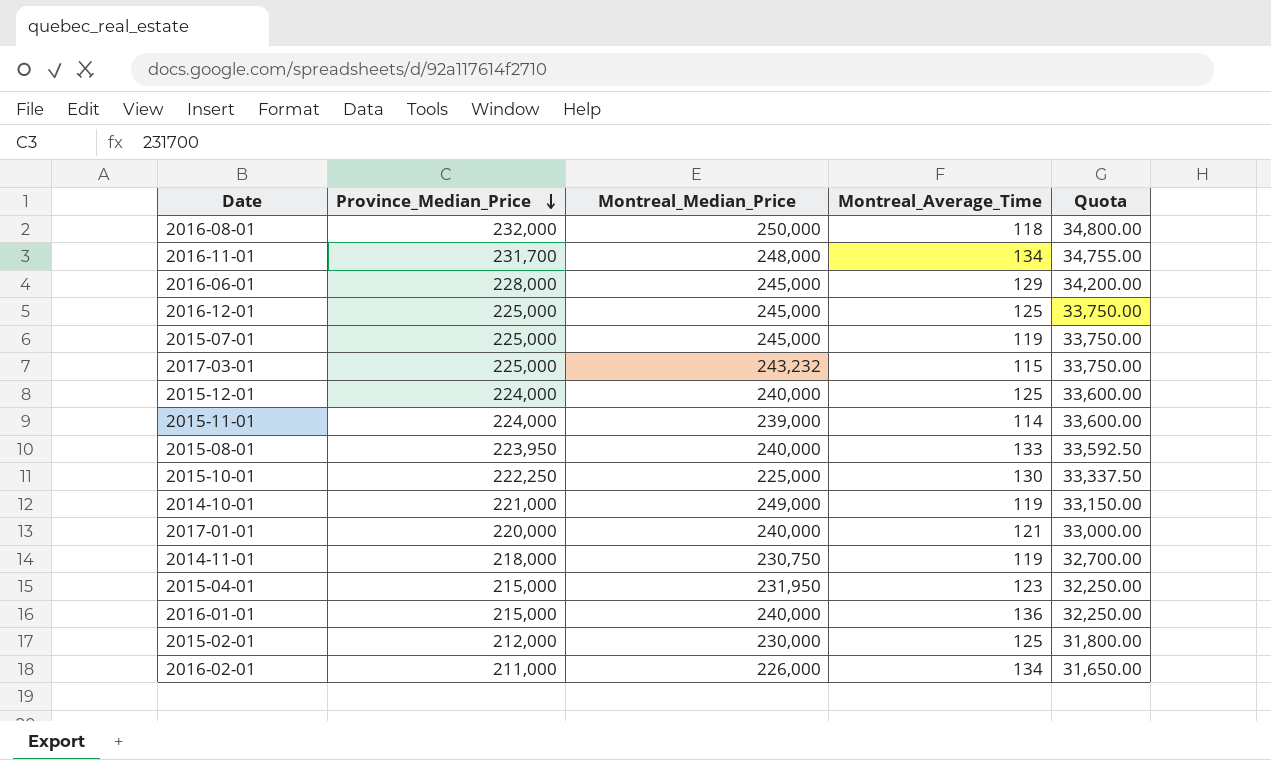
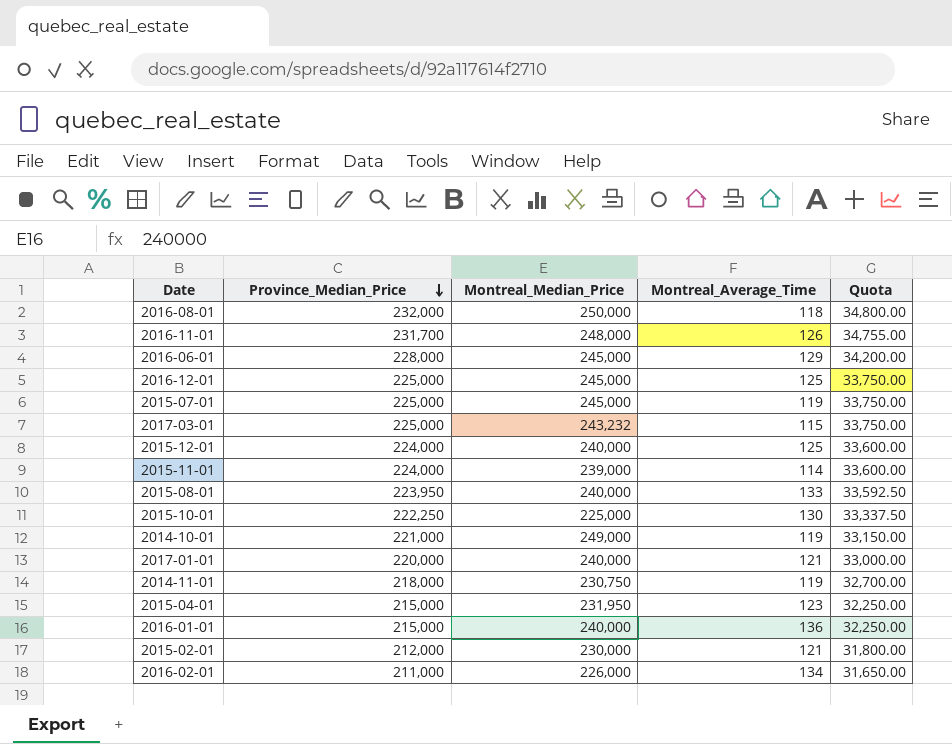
2016-11-01 | Montreal_Average_Time: 134 -> 126
2015-02-01 | Montreal_Average_Time: 125 -> 121

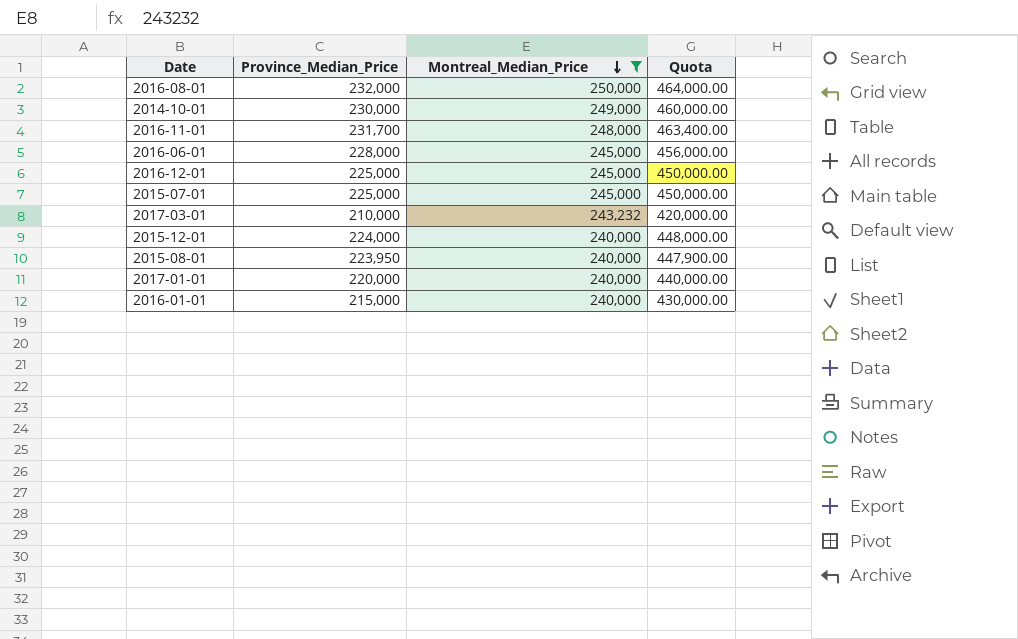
filter: none -> Montreal_Median_Price >= 240,000
row order: Province_Median_Price descending -> Montreal_Median_Price descending
column Montreal_Average_Time | position: 4 -> none
column Quota | formula: [Province_Median_Price] * 0.15 -> [Province_Median_Price] * 2
2014-10-01 | Province_Median_Price: 221,000 -> 230,000
2017-03-01 | Province_Median_Price: 225,000 -> 210,000

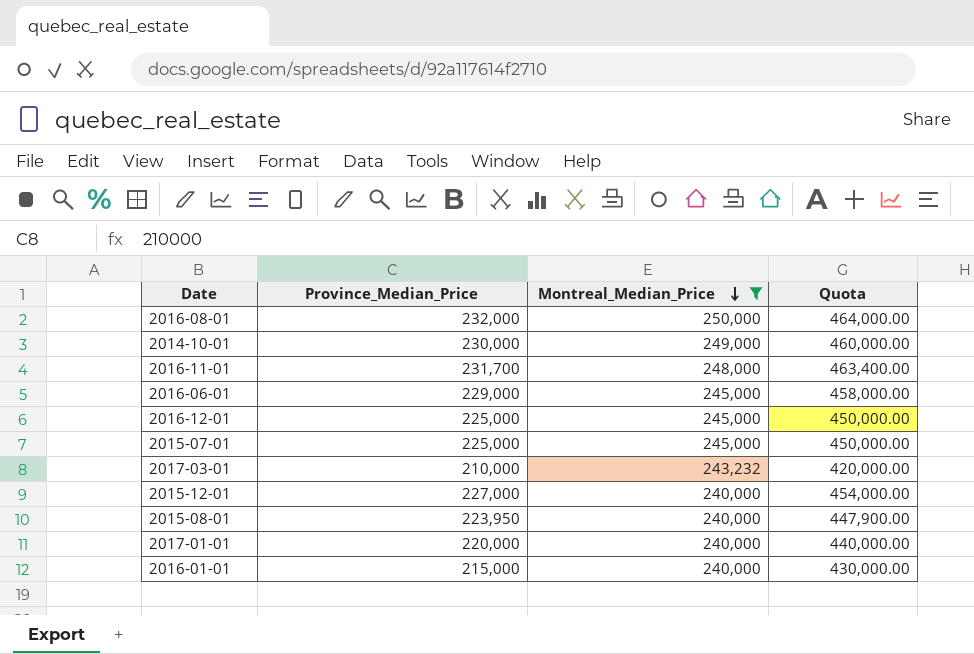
2016-06-01 | Province_Median_Price: 228,000 -> 229,000
2016-06-01 | Quota: 456,000.00 -> 458,000.00
2015-12-01 | Province_Median_Price: 224,000 -> 227,000
2015-12-01 | Quota: 448,000.00 -> 454,000.00

